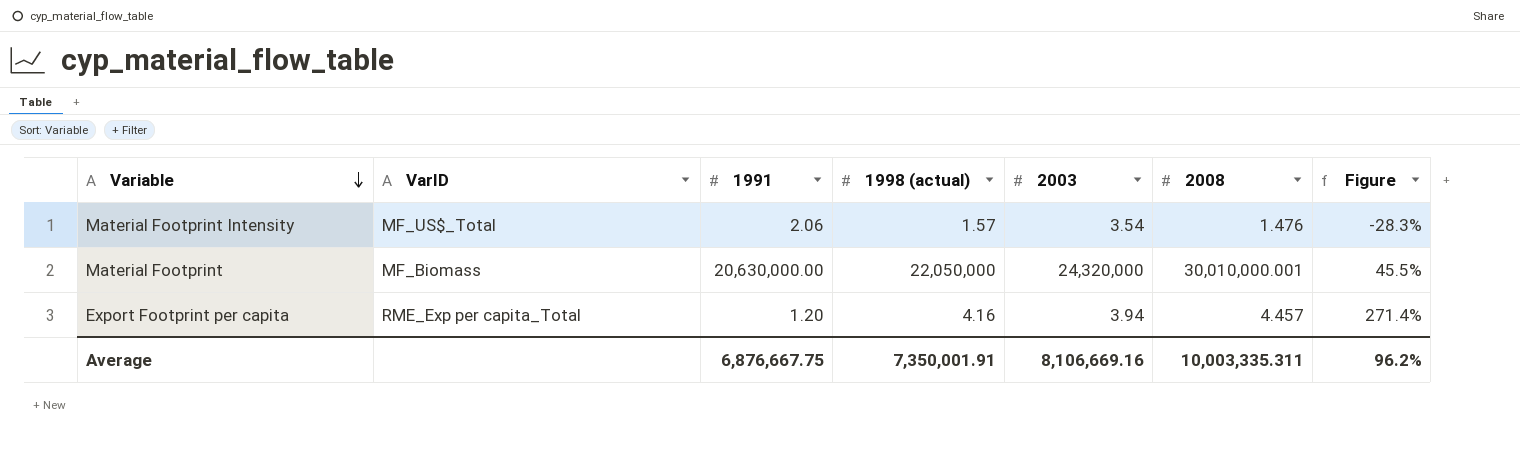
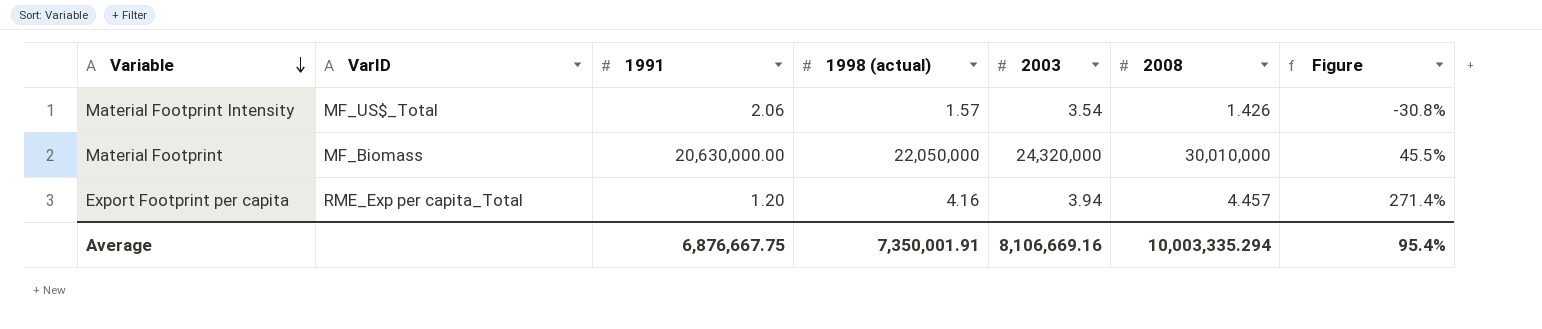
Material Footprint Intensity | 2008: 1.476 -> 1.426
Material Footprint Intensity | Figure: -28.3% -> -30.8%
Material Footprint | 2008: 30,010,000.001 -> 30,010,000
Average | 2008: 10,003,335.311 -> 10,003,335.294
Average | Figure: 96.2% -> 95.4%

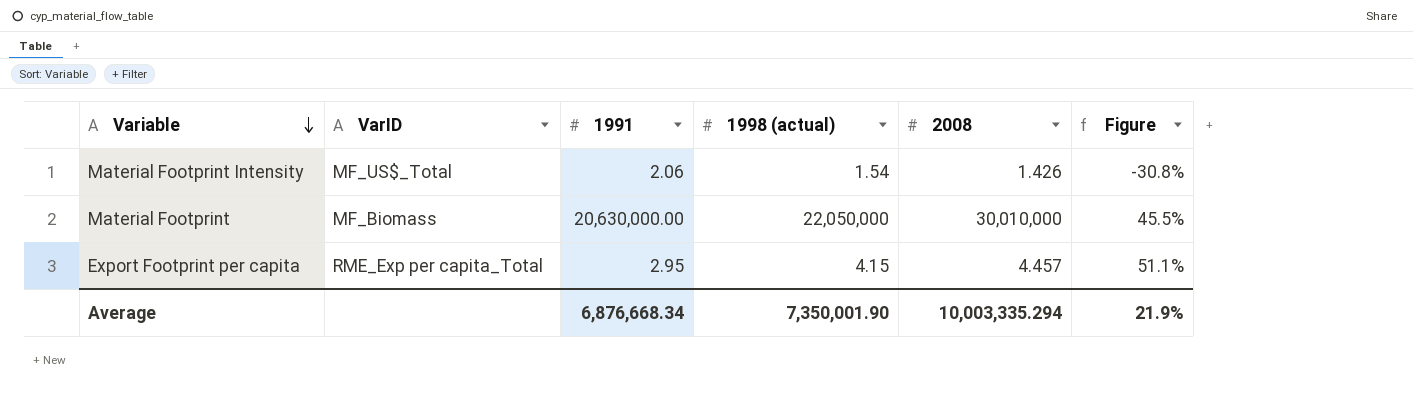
column 2003 | position: 5 -> none
Material Footprint Intensity | 1998 (actual): 1.57 -> 1.54
Export Footprint per capita | 1991: 1.20 -> 2.95
Export Footprint per capita | 1998 (actual): 4.16 -> 4.15
Export Footprint per capita | Figure: 271.4% -> 51.1%
Average | 1991: 6,876,667.75 -> 6,876,668.34
Average | 1998 (actual): 7,350,001.91 -> 7,350,001.90
Average | Figure: 95.4% -> 21.9%

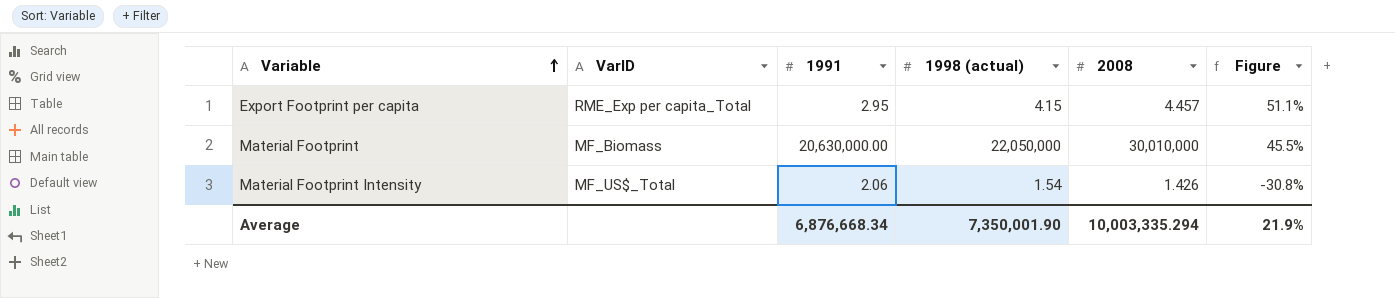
row order: Variable descending -> Variable ascending

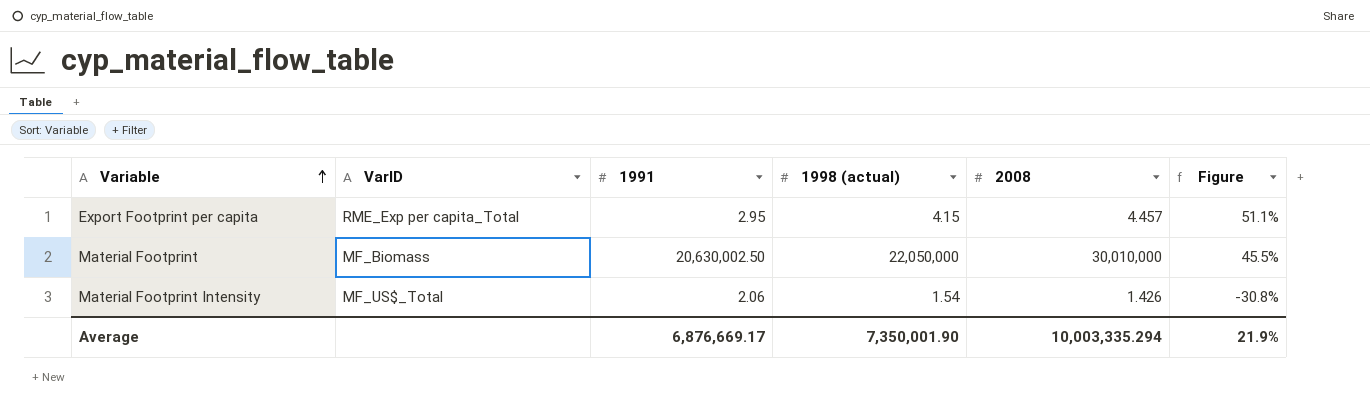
Material Footprint | 1991: 20,630,000.00 -> 20,630,002.50
Average | 1991: 6,876,668.34 -> 6,876,669.17

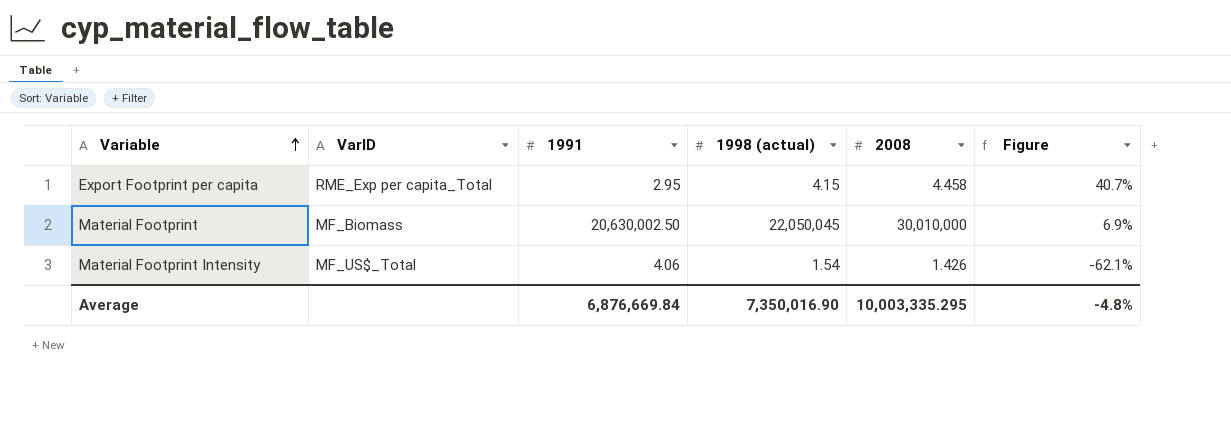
column Figure | formula: ([2008] - [1991]) / [1991] -> ([1998 (actual)] - [1991]) / [1991]
Export Footprint per capita | 2008: 4.457 -> 4.458
Material Footprint | 1998 (actual): 22,050,000 -> 22,050,045
Material Footprint Intensity | 1991: 2.06 -> 4.06
Average | 1991: 6,876,669.17 -> 6,876,669.84
Average | 1998 (actual): 7,350,001.90 -> 7,350,016.90
Average | 2008: 10,003,335.294 -> 10,003,335.295
Average | Figure: 21.9% -> -4.8%

